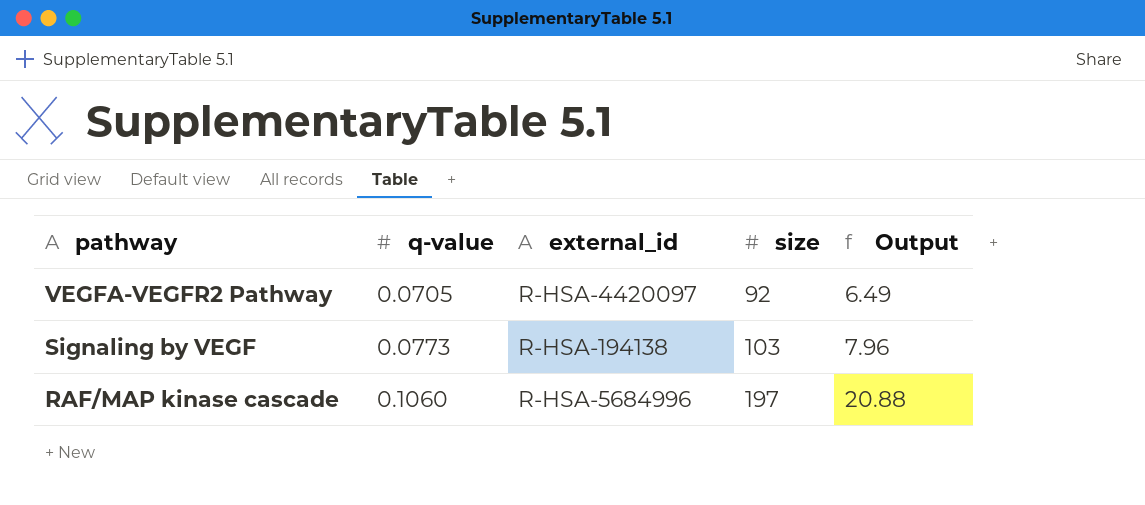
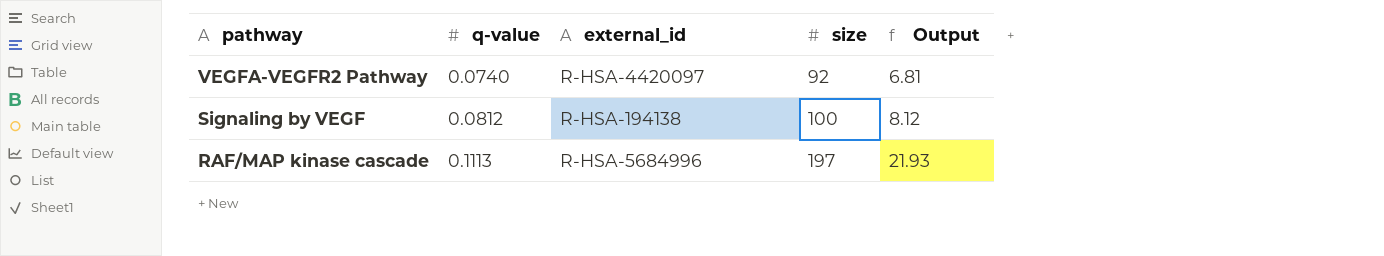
VEGFA-VEGFR2 Pathway | q-value: 0.0705 -> 0.0740
VEGFA-VEGFR2 Pathway | Output: 6.49 -> 6.81
Signaling by VEGF | q-value: 0.0773 -> 0.0812
Signaling by VEGF | size: 103 -> 100
Signaling by VEGF | Output: 7.96 -> 8.12
RAF/MAP kinase cascade | q-value: 0.1060 -> 0.1113
RAF/MAP kinase cascade | Output: 20.88 -> 21.93

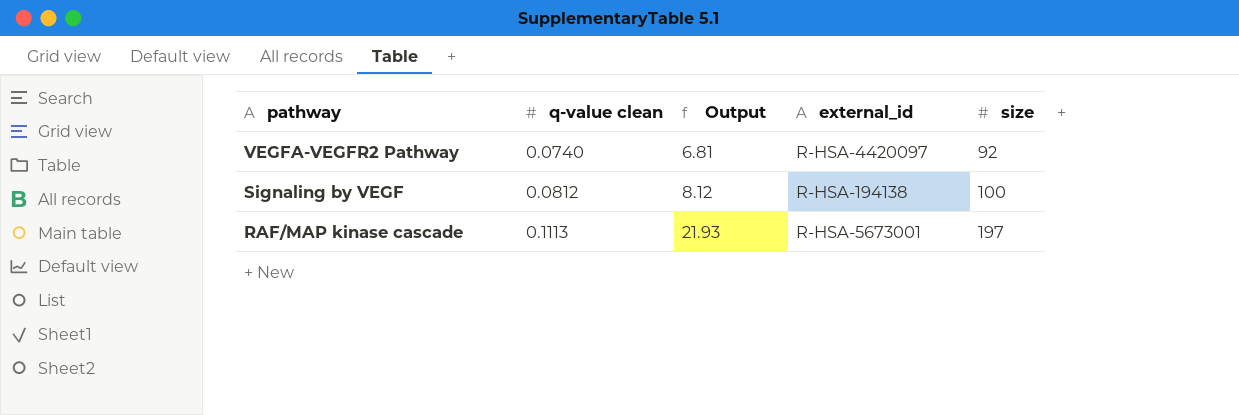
column name: q-value -> q-value clean
column Output | position: 5 -> 3
RAF/MAP kinase cascade | external_id: R-HSA-5684996 -> R-HSA-5673001

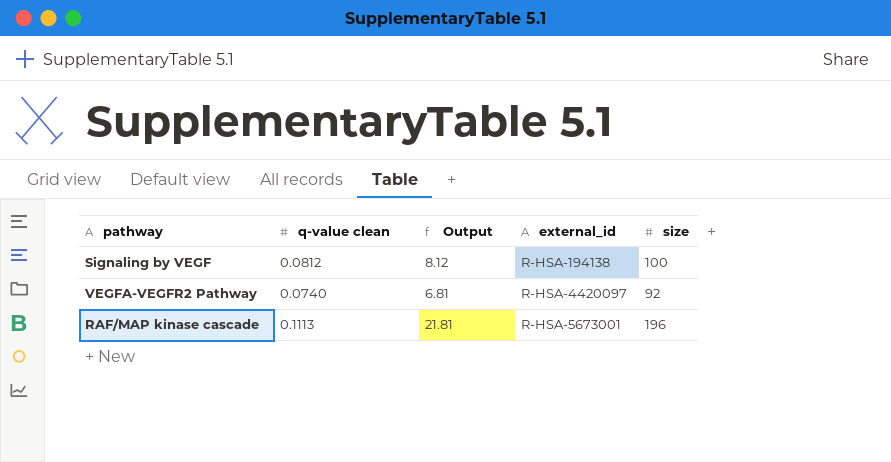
row order: pathway descending -> external_id ascending
RAF/MAP kinase cascade | Output: 21.93 -> 21.81
RAF/MAP kinase cascade | size: 197 -> 196

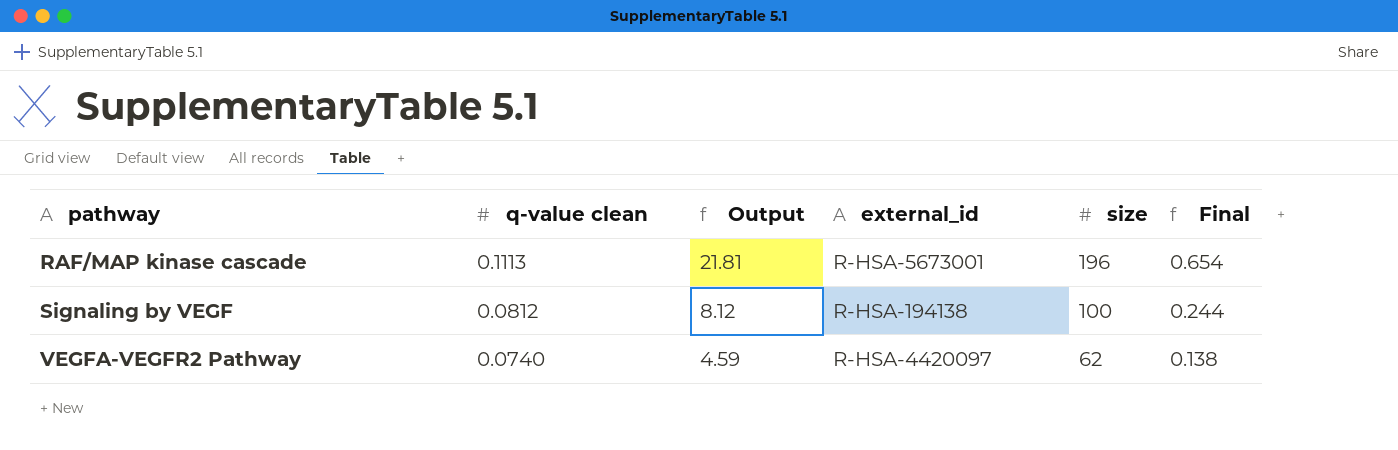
row order: external_id ascending -> pathway ascending
column Final | formula: none -> [Output] * 0.03
VEGFA-VEGFR2 Pathway | Output: 6.81 -> 4.59
VEGFA-VEGFR2 Pathway | size: 92 -> 62

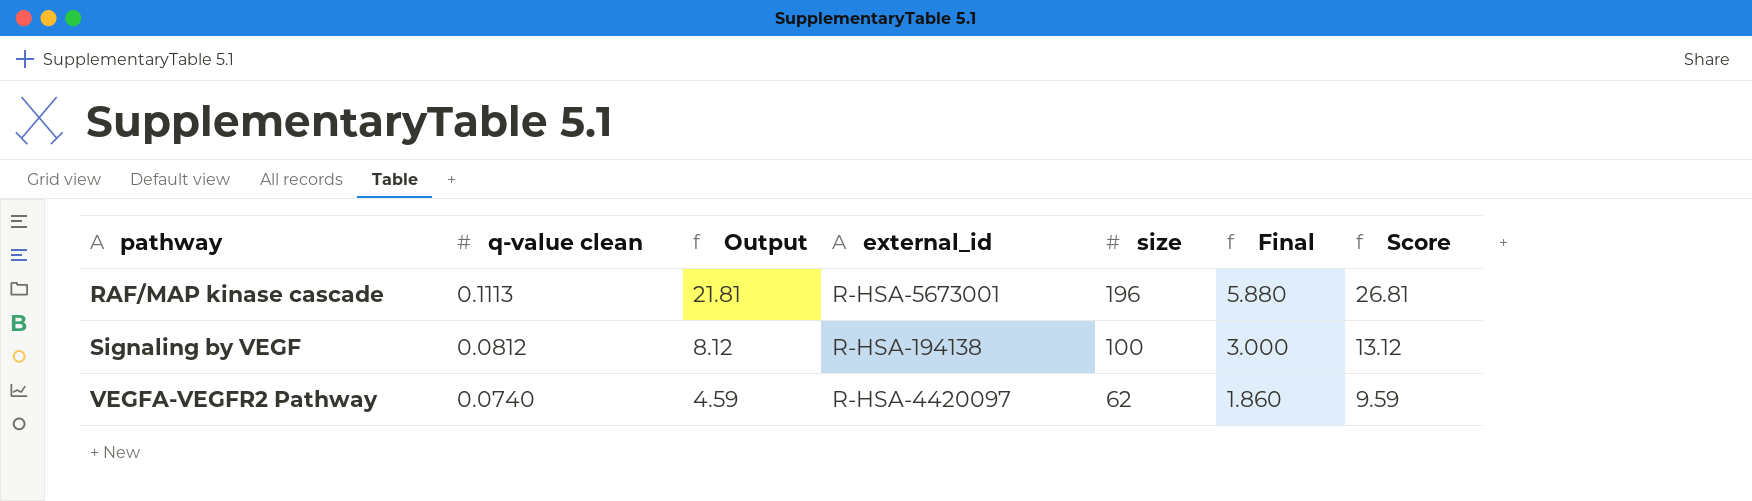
column Final | formula: [Output] * 0.03 -> [size] * 0.03
column Score | formula: none -> [Output] + 5

